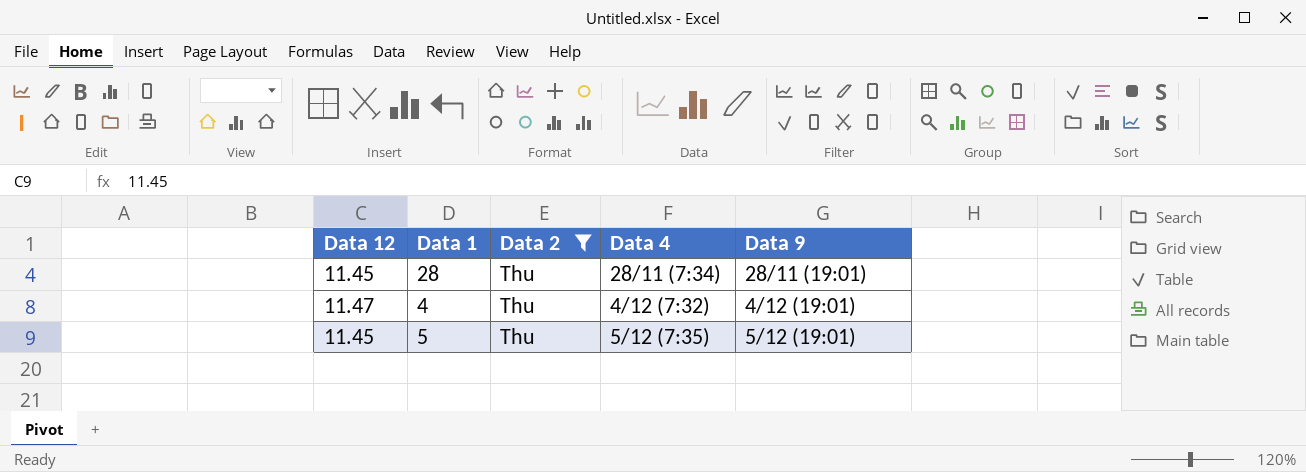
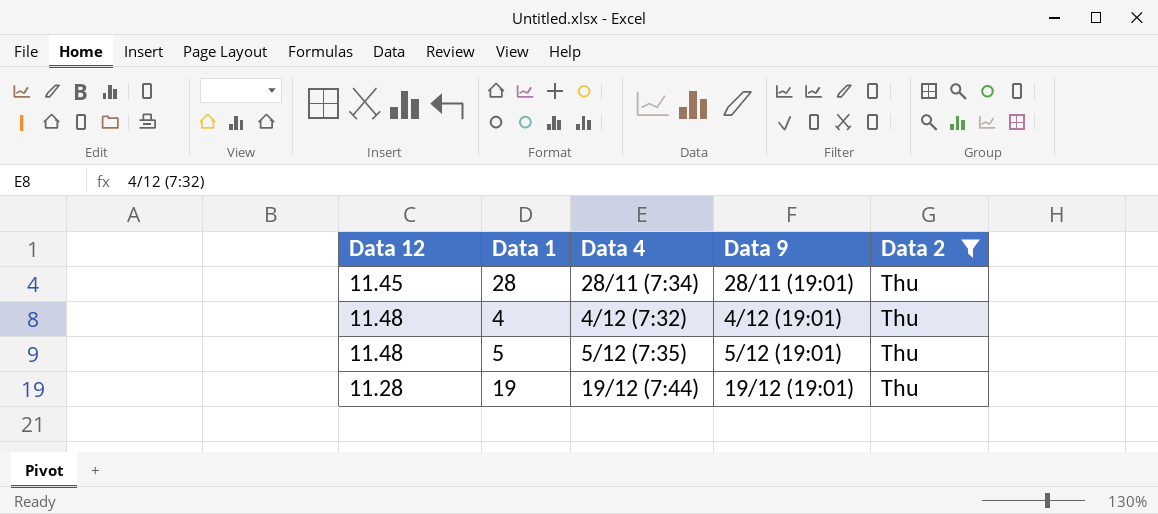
column Data 2 | position: 3 -> 5
4 | Data 12: 11.47 -> 11.48
5 | Data 12: 11.45 -> 11.48
row 19: none -> 11.28 | 19/12 (7:44) | 19/12 (19:01) | Thu

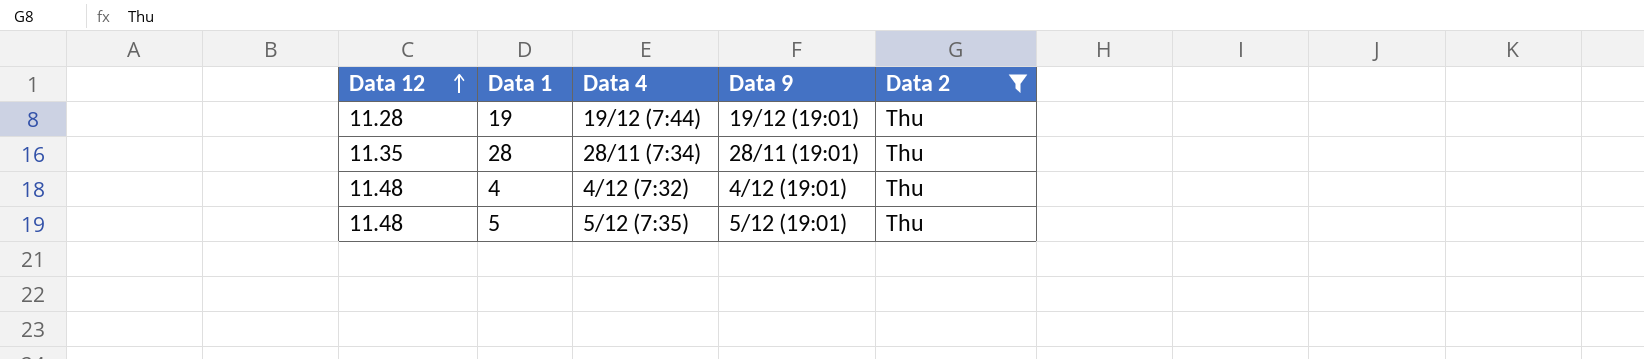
row order: none -> Data 12 ascending
28 | Data 12: 11.45 -> 11.35

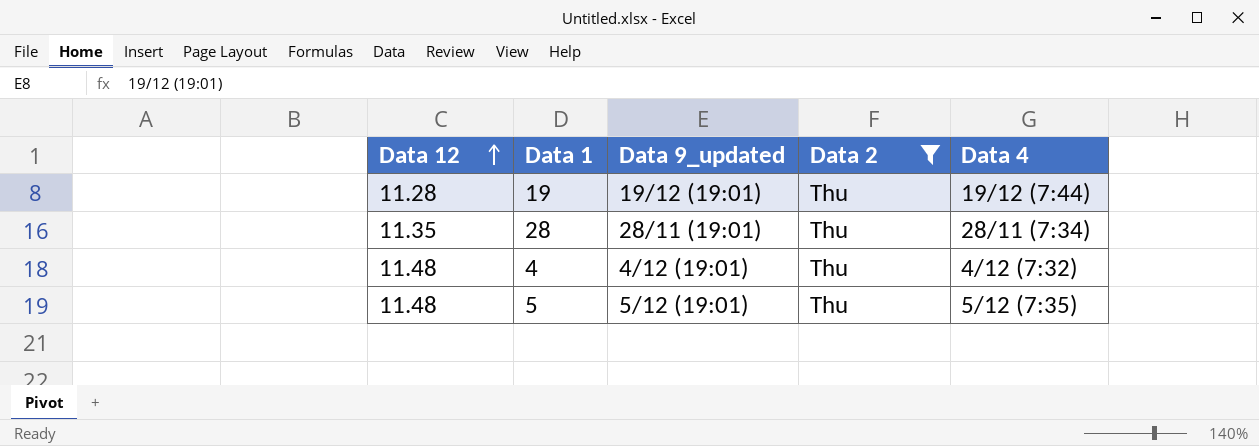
column name: Data 9 -> Data 9_updated
column Data 4 | position: 3 -> 5

